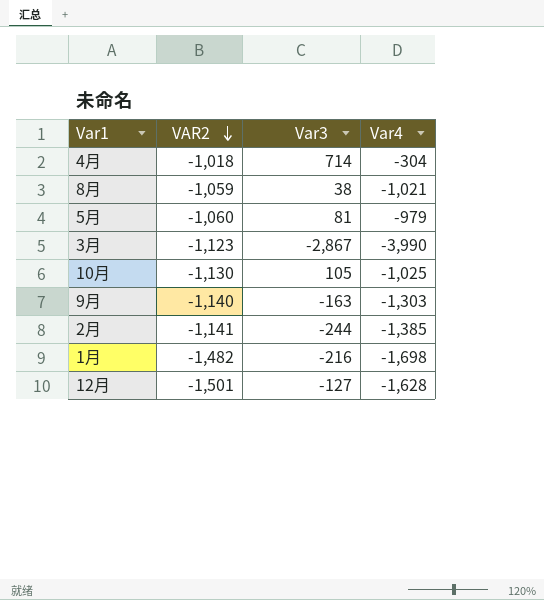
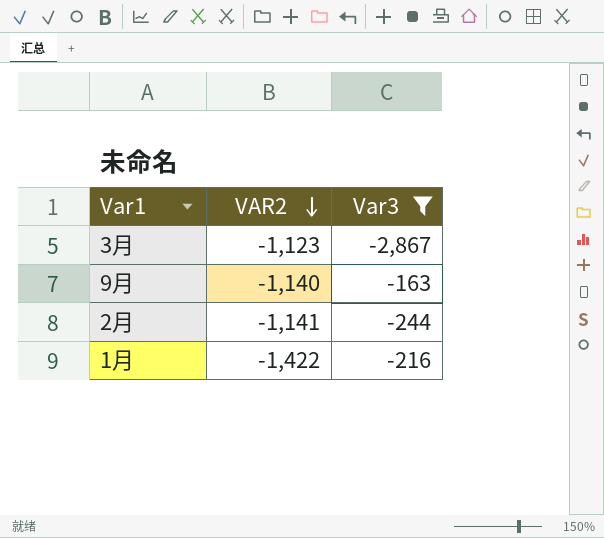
filter: none -> Var3 <= -163
column Var4 | formula: [VAR2] + [Var3] -> none
1月 | VAR2: -1,482 -> -1,422

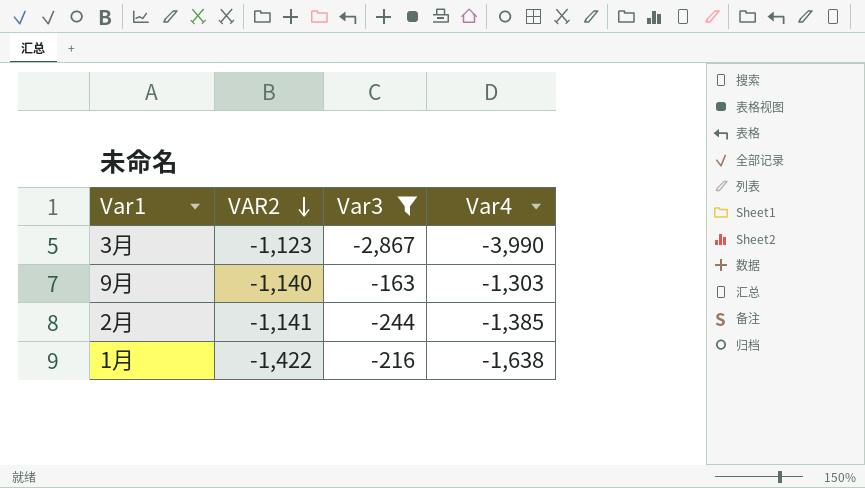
column Var4 | formula: none -> [VAR2] + [Var3]

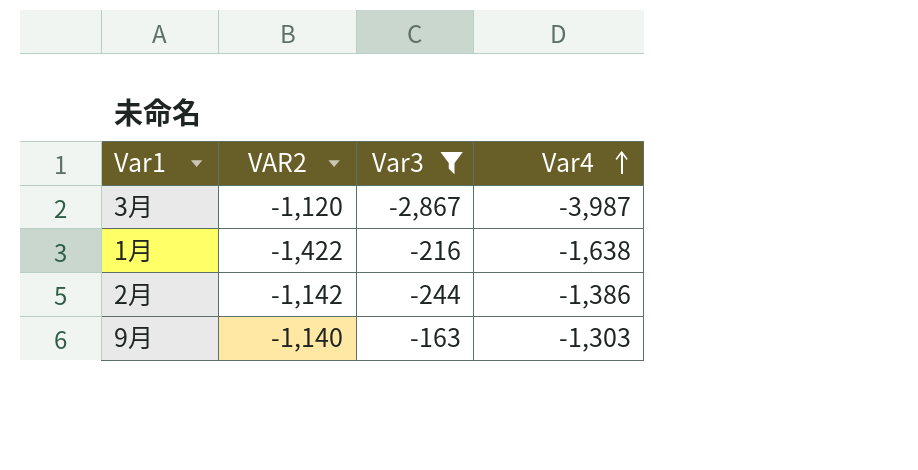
row order: VAR2 descending -> Var4 ascending
3月 | VAR2: -1,123 -> -1,120
3月 | Var4: -3,990 -> -3,987
2月 | VAR2: -1,141 -> -1,142
2月 | Var4: -1,385 -> -1,386

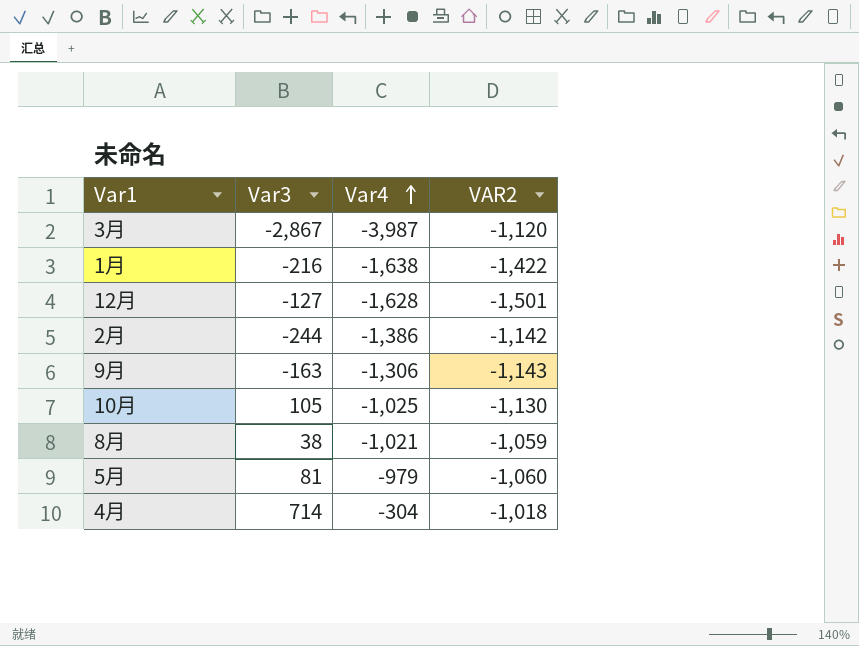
filter: Var3 <= -163 -> none
column VAR2 | position: 2 -> 4
9月 | Var4: -1,303 -> -1,306
9月 | VAR2: -1,140 -> -1,143

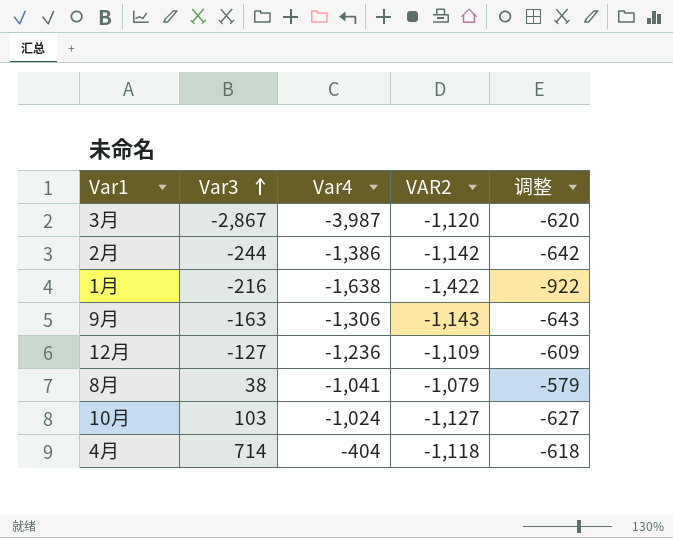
row order: Var4 ascending -> Var3 ascending
column 调整 | formula: none -> [VAR2] + 500
row 5月: 81 | -979 | -1,060 -> none
12月 | Var4: -1,628 -> -1,236
12月 | VAR2: -1,501 -> -1,109
8月 | Var4: -1,021 -> -1,041
8月 | VAR2: -1,059 -> -1,079
10月 | Var3: 105 -> 103
10月 | Var4: -1,025 -> -1,024
10月 | VAR2: -1,130 -> -1,127
4月 | Var4: -304 -> -404
4月 | VAR2: -1,018 -> -1,118

